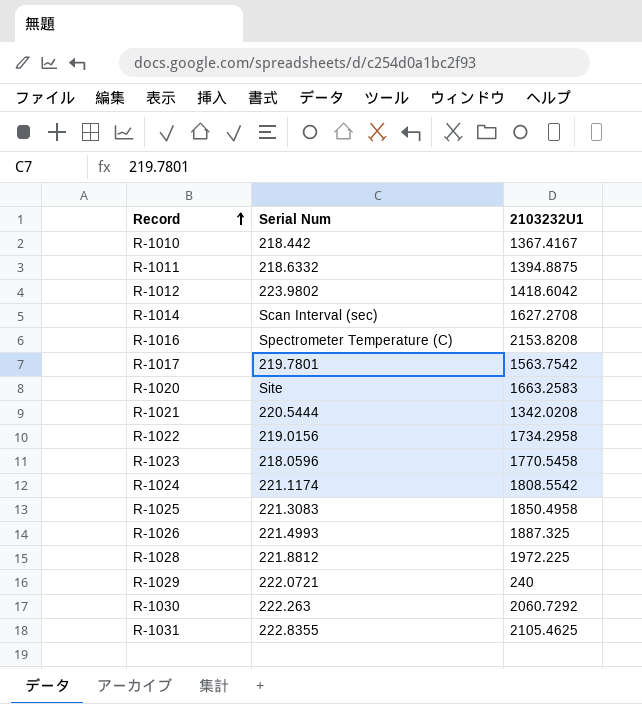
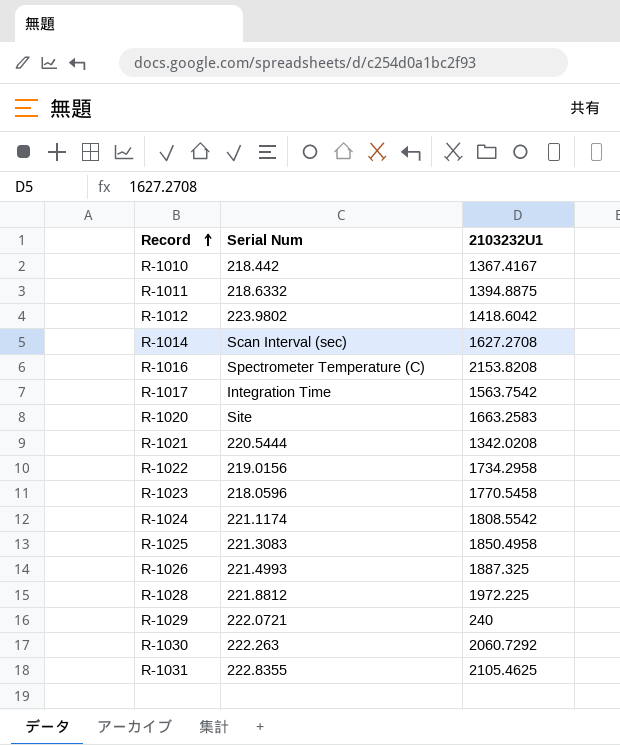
R-1017 | Serial Num: 219.7801 -> Integration Time

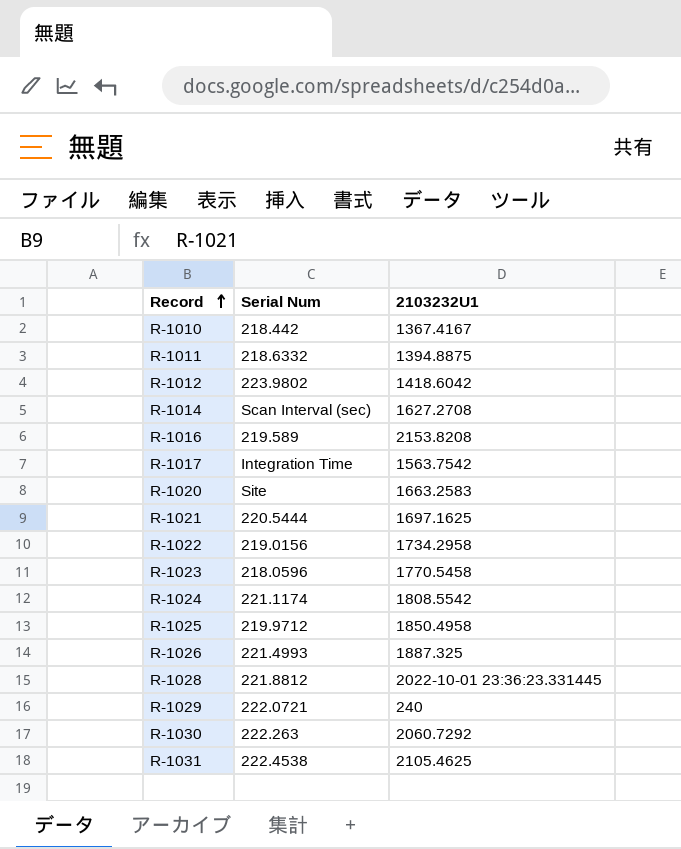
R-1016 | Serial Num: Spectrometer Temperature (C) -> 219.589
R-1021 | 2103232U1: 1342.0208 -> 1697.1625
R-1025 | Serial Num: 221.3083 -> 219.9712
R-1028 | 2103232U1: 1972.225 -> 2022-10-01 23:36:23.331445
R-1031 | Serial Num: 222.8355 -> 222.4538

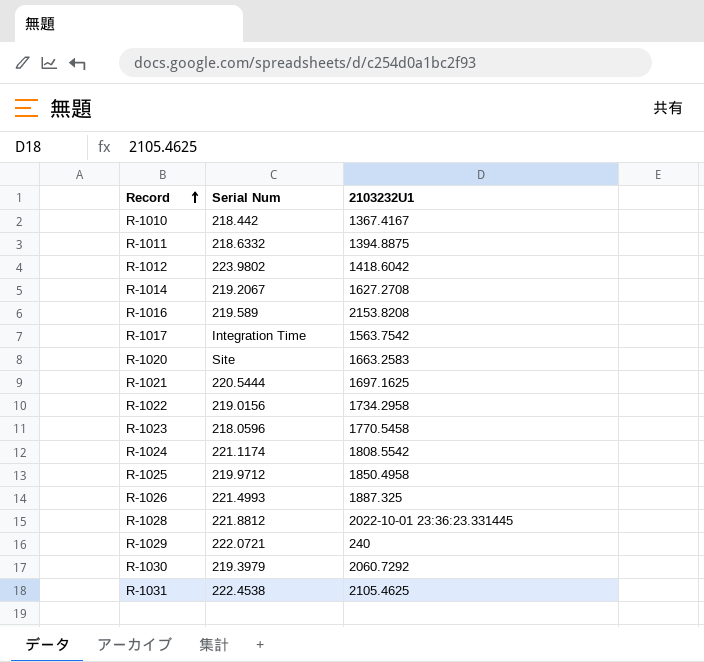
R-1014 | Serial Num: Scan Interval (sec) -> 219.2067
R-1030 | Serial Num: 222.263 -> 219.3979

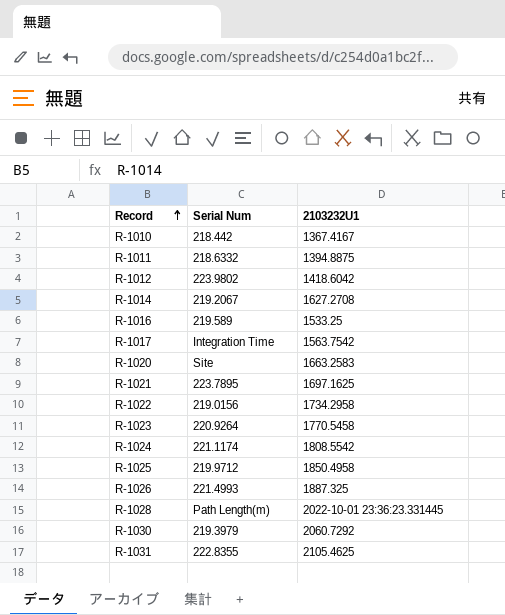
row R-1029: 222.0721 | 240 -> none
R-1016 | 2103232U1: 2153.8208 -> 1533.25
R-1021 | Serial Num: 220.5444 -> 223.7895
R-1023 | Serial Num: 218.0596 -> 220.9264
R-1028 | Serial Num: 221.8812 -> Path Length(m)
R-1031 | Serial Num: 222.4538 -> 222.8355

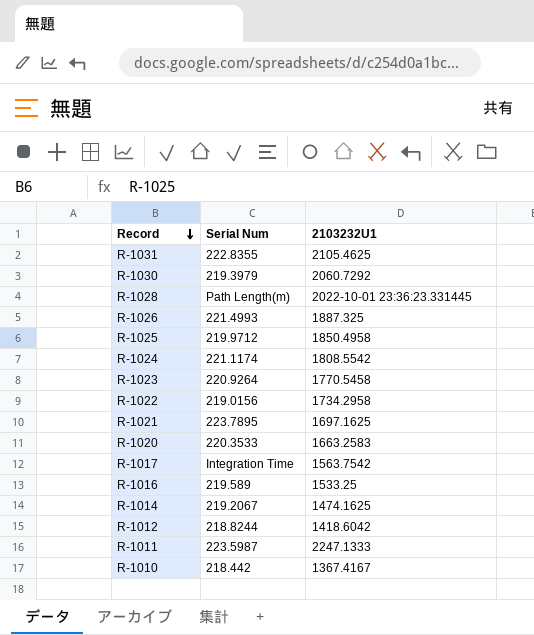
row order: Record ascending -> Record descending
R-1020 | Serial Num: Site -> 220.3533
R-1014 | 2103232U1: 1627.2708 -> 1474.1625
R-1012 | Serial Num: 223.9802 -> 218.8244
R-1011 | Serial Num: 218.6332 -> 223.5987
R-1011 | 2103232U1: 1394.8875 -> 2247.1333

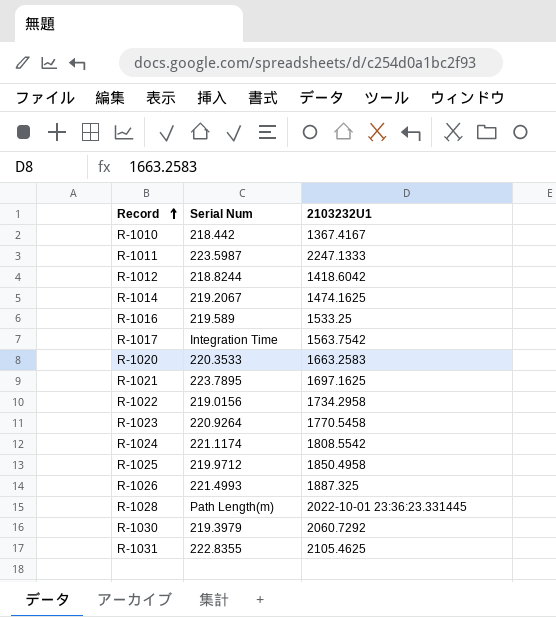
row order: Record descending -> Record ascending

